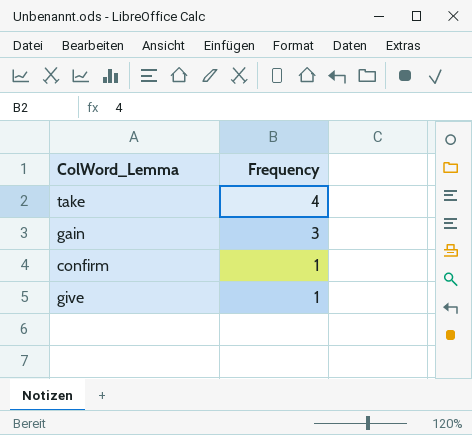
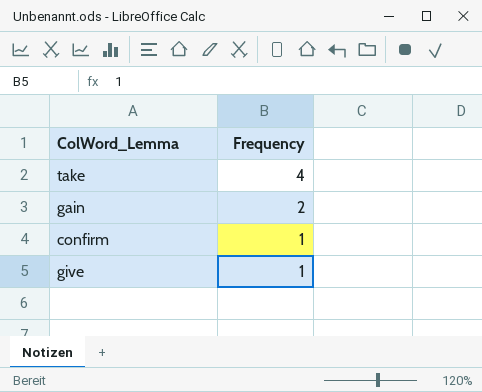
gain | Frequency: 3 -> 2

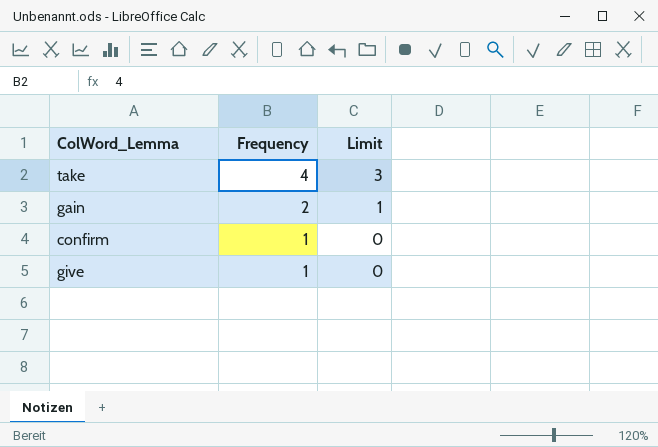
column Limit | formula: none -> [Frequency] - 1

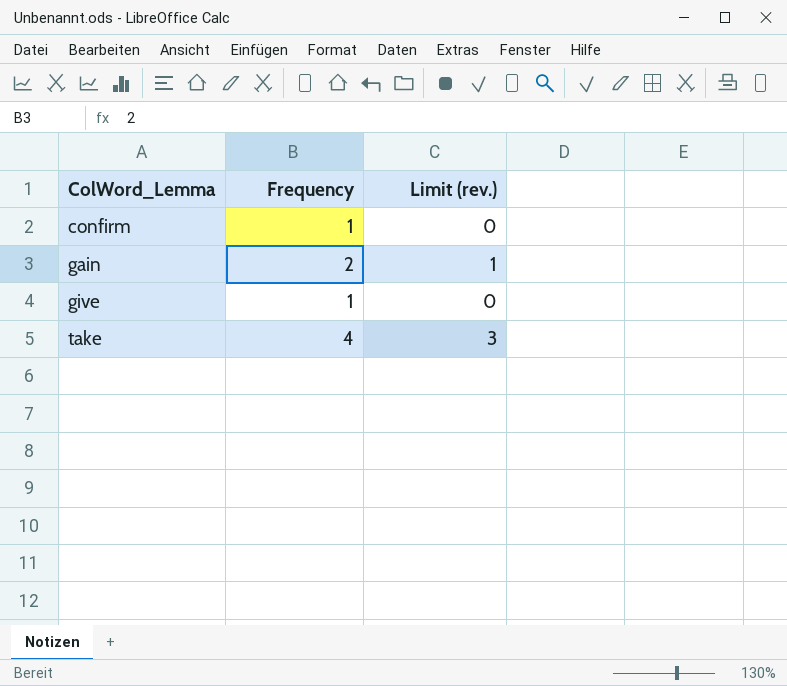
row order: Frequency descending -> ColWord_Lemma ascending
column name: Limit -> Limit (rev.)

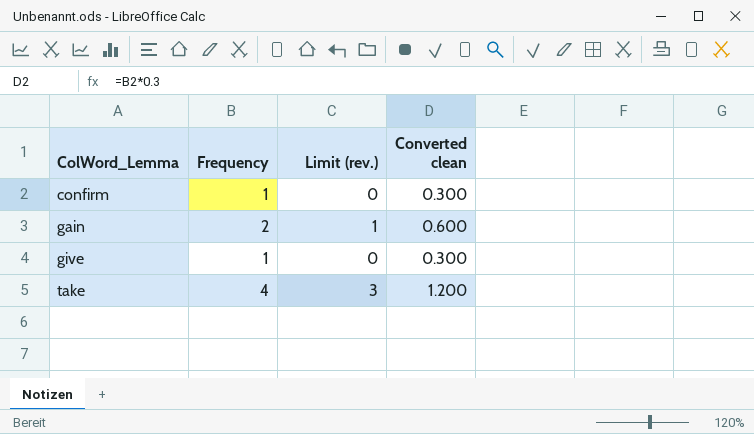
column Converted clean | formula: none -> [Frequency] * 0.3

